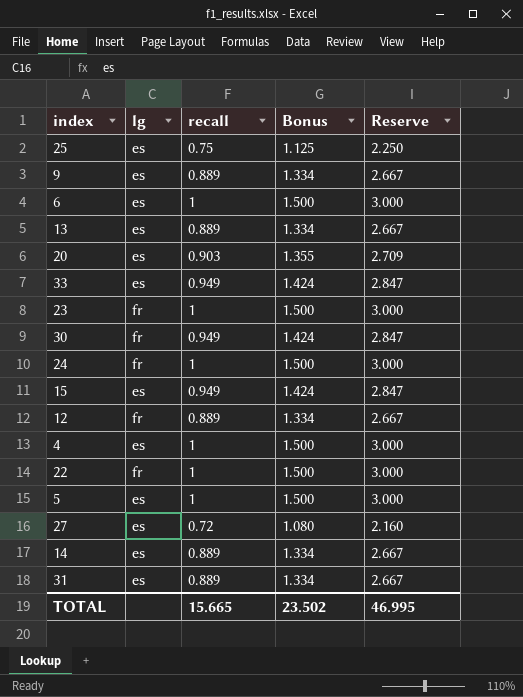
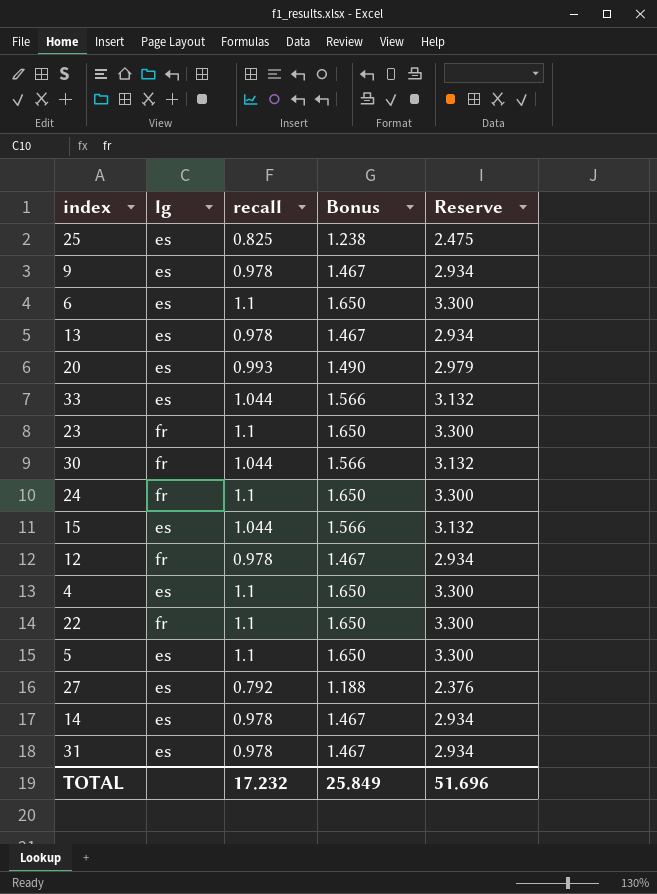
25 | recall: 0.75 -> 0.825
25 | Bonus: 1.125 -> 1.238
25 | Reserve: 2.250 -> 2.475
9 | recall: 0.889 -> 0.978
9 | Bonus: 1.334 -> 1.467
9 | Reserve: 2.667 -> 2.934
6 | recall: 1 -> 1.1
6 | Bonus: 1.500 -> 1.650
6 | Reserve: 3.000 -> 3.300
13 | recall: 0.889 -> 0.978
13 | Bonus: 1.334 -> 1.467
13 | Reserve: 2.667 -> 2.934
20 | recall: 0.903 -> 0.993
20 | Bonus: 1.355 -> 1.490
20 | Reserve: 2.709 -> 2.979
33 | recall: 0.949 -> 1.044
33 | Bonus: 1.424 -> 1.566
33 | Reserve: 2.847 -> 3.132
23 | recall: 1 -> 1.1
23 | Bonus: 1.500 -> 1.650
23 | Reserve: 3.000 -> 3.300
30 | recall: 0.949 -> 1.044
30 | Bonus: 1.424 -> 1.566
30 | Reserve: 2.847 -> 3.132
24 | recall: 1 -> 1.1
24 | Bonus: 1.500 -> 1.650
24 | Reserve: 3.000 -> 3.300
15 | recall: 0.949 -> 1.044
15 | Bonus: 1.424 -> 1.566
15 | Reserve: 2.847 -> 3.132
12 | recall: 0.889 -> 0.978
12 | Bonus: 1.334 -> 1.467
12 | Reserve: 2.667 -> 2.934
4 | recall: 1 -> 1.1
4 | Bonus: 1.500 -> 1.650
4 | Reserve: 3.000 -> 3.300
22 | recall: 1 -> 1.1
22 | Bonus: 1.500 -> 1.650
22 | Reserve: 3.000 -> 3.300
5 | recall: 1 -> 1.1
5 | Bonus: 1.500 -> 1.650
5 | Reserve: 3.000 -> 3.300
27 | recall: 0.72 -> 0.792
27 | Bonus: 1.080 -> 1.188
27 | Reserve: 2.160 -> 2.376
14 | recall: 0.889 -> 0.978
14 | Bonus: 1.334 -> 1.467
14 | Reserve: 2.667 -> 2.934
31 | recall: 0.889 -> 0.978
31 | Bonus: 1.334 -> 1.467
31 | Reserve: 2.667 -> 2.934
TOTAL | recall: 15.665 -> 17.232
TOTAL | Bonus: 23.502 -> 25.849
TOTAL | Reserve: 46.995 -> 51.696

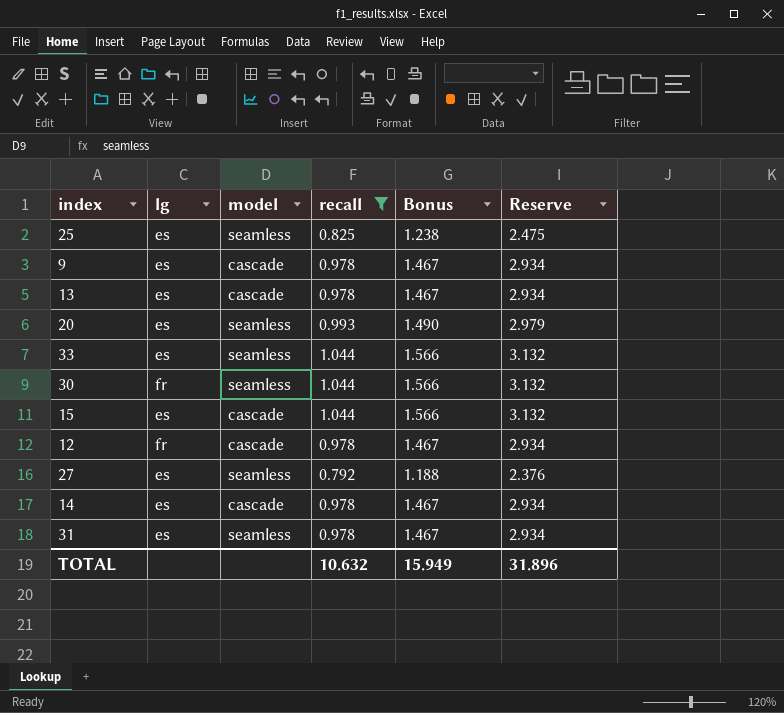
filter: none -> recall != 1.1
column model | position: none -> 3
TOTAL | recall: 17.232 -> 10.632
TOTAL | Bonus: 25.849 -> 15.949
TOTAL | Reserve: 51.696 -> 31.896

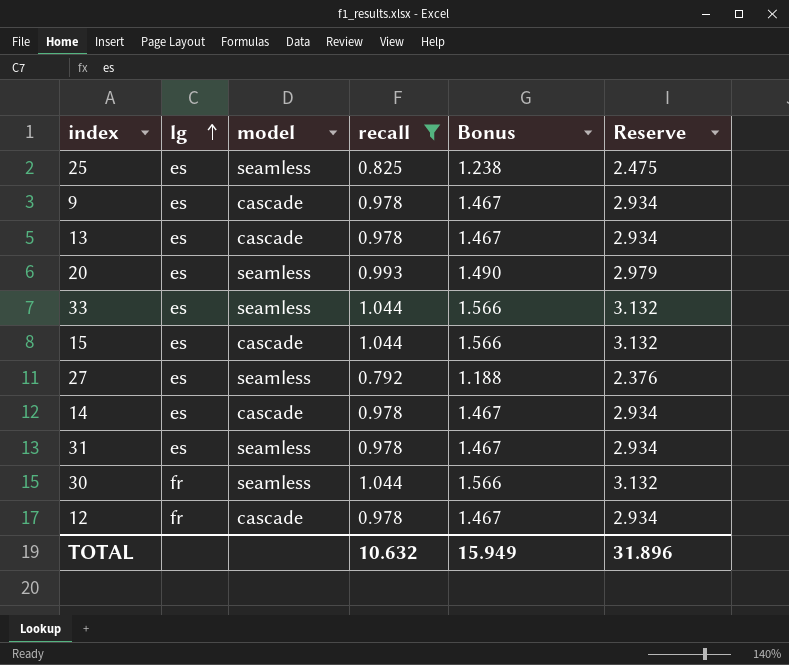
row order: none -> lg ascending

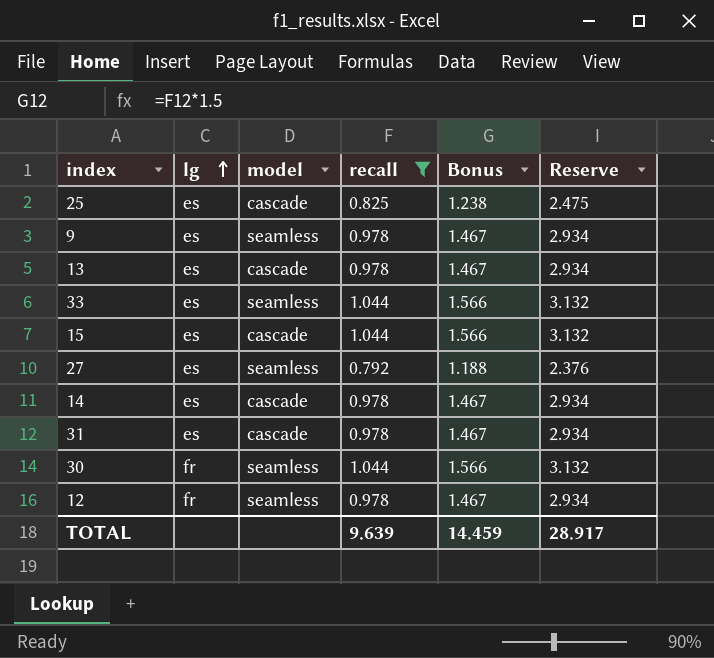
row 20: es | seamless | 0.993 | 1.490 | 2.979 -> none
25 | model: seamless -> cascade
9 | model: cascade -> seamless
31 | model: seamless -> cascade
12 | model: cascade -> seamless
TOTAL | recall: 10.632 -> 9.639
TOTAL | Bonus: 15.949 -> 14.459
TOTAL | Reserve: 31.896 -> 28.917

